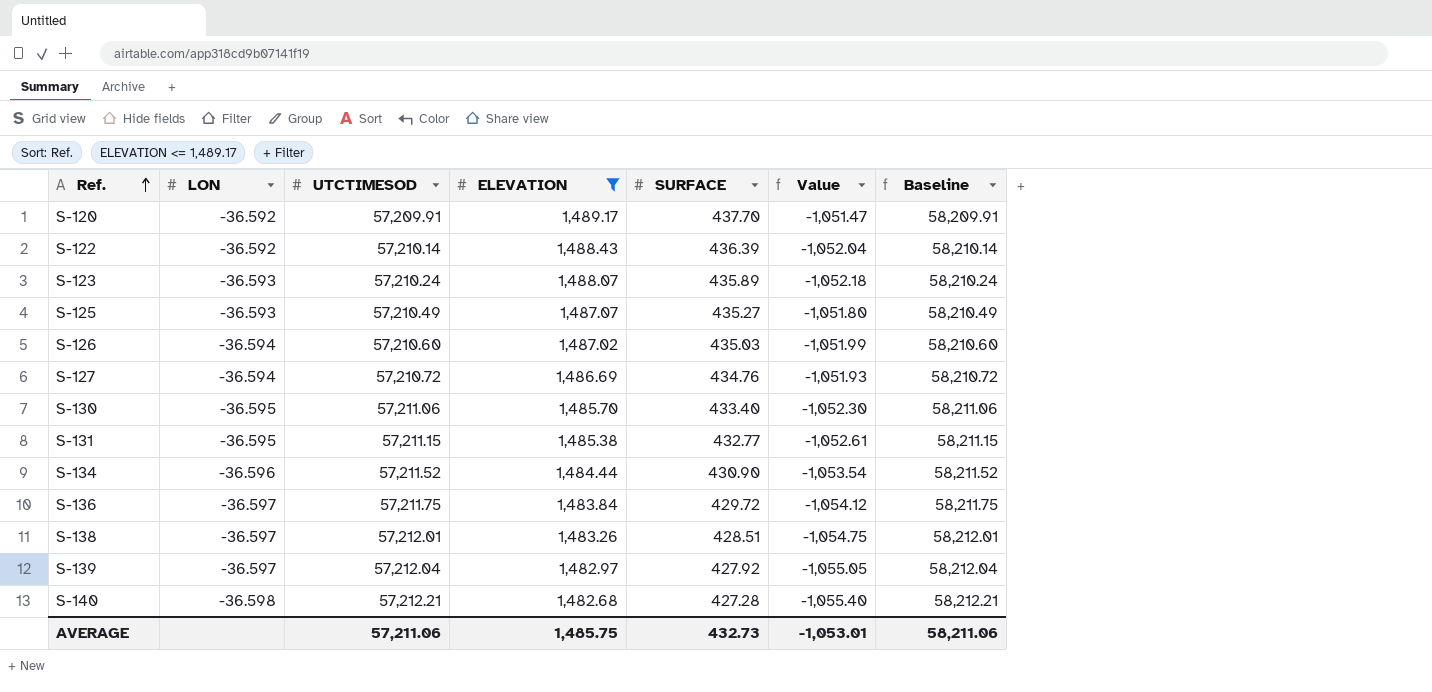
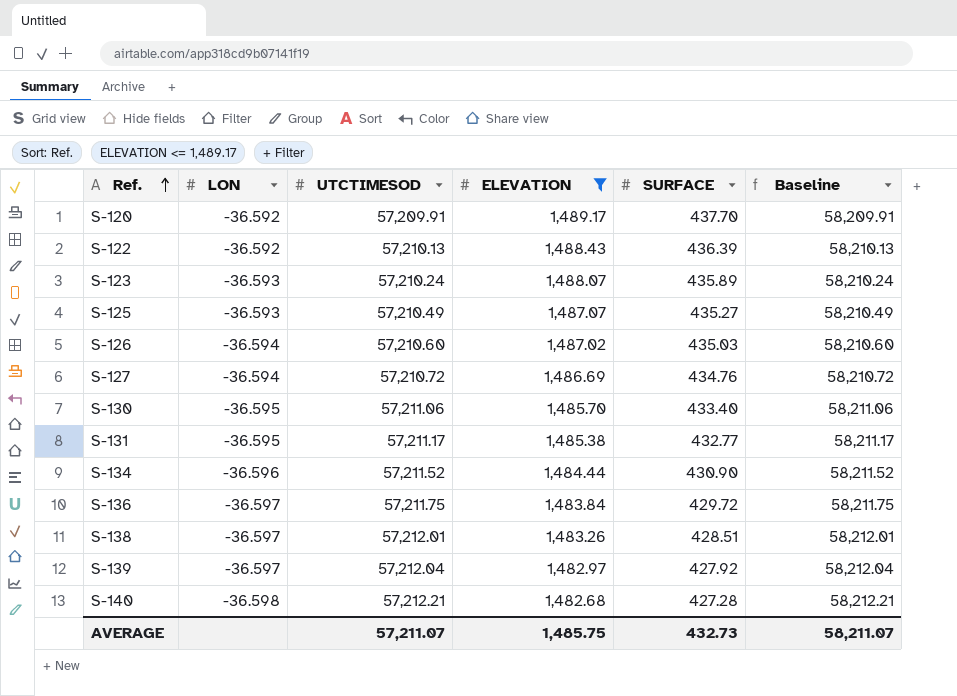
column Value | formula: [SURFACE] - [ELEVATION] -> none
S-122 | UTCTIMESOD: 57,210.14 -> 57,210.13
S-122 | Baseline: 58,210.14 -> 58,210.13
S-131 | UTCTIMESOD: 57,211.15 -> 57,211.17
S-131 | Baseline: 58,211.15 -> 58,211.17
AVERAGE | UTCTIMESOD: 57,211.06 -> 57,211.07
AVERAGE | Baseline: 58,211.06 -> 58,211.07

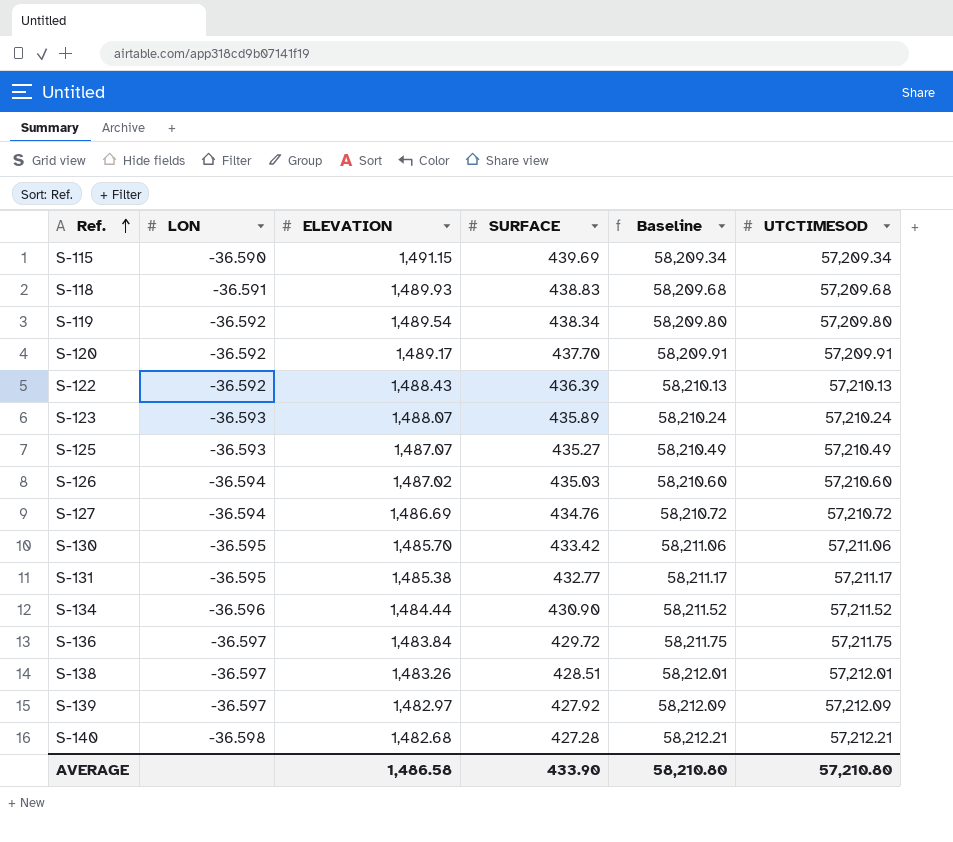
filter: ELEVATION <= 1,489.17 -> none
column UTCTIMESOD | position: 3 -> 6
S-130 | SURFACE: 433.40 -> 433.42
S-139 | Baseline: 58,212.04 -> 58,212.09
S-139 | UTCTIMESOD: 57,212.04 -> 57,212.09
AVERAGE | ELEVATION: 1,485.75 -> 1,486.58
AVERAGE | SURFACE: 432.73 -> 433.90
AVERAGE | Baseline: 58,211.07 -> 58,210.80
AVERAGE | UTCTIMESOD: 57,211.07 -> 57,210.80

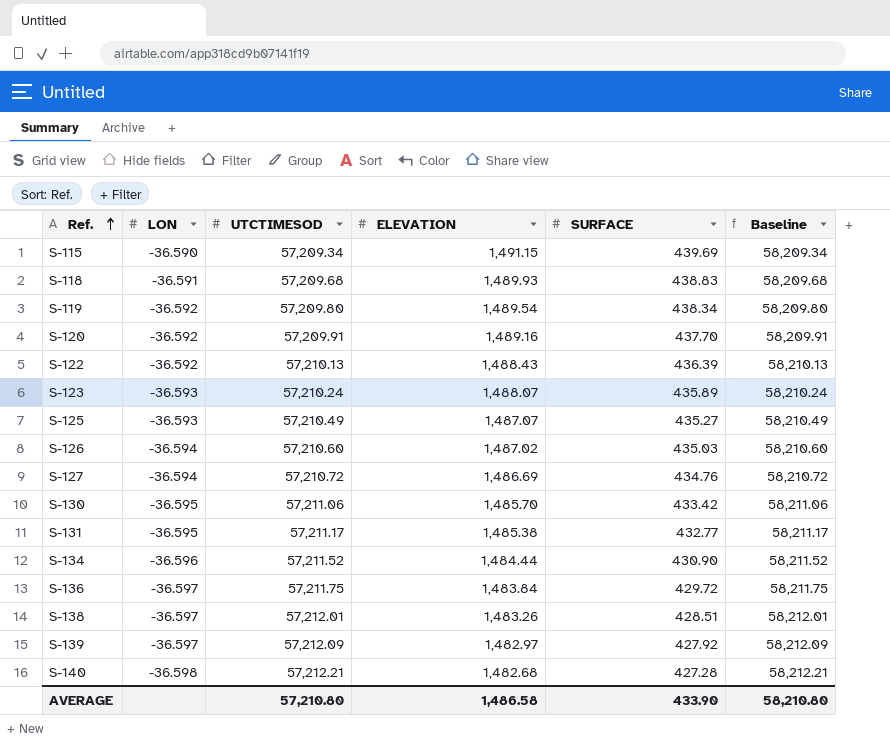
column UTCTIMESOD | position: 6 -> 3
S-120 | ELEVATION: 1,489.17 -> 1,489.16

